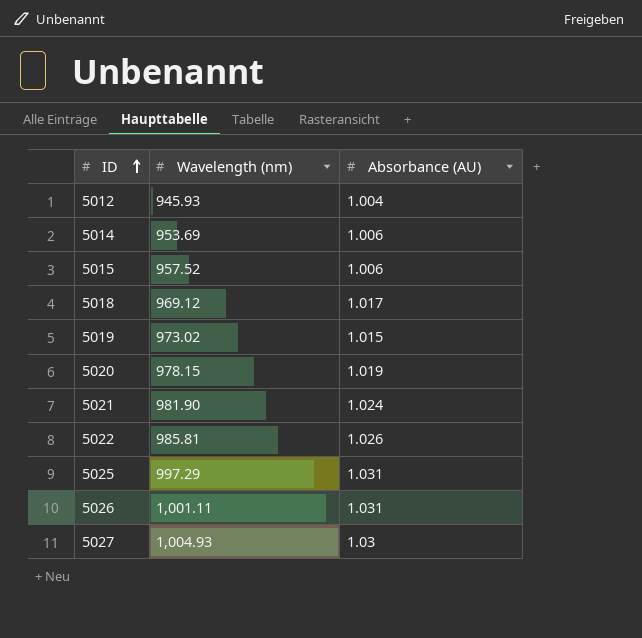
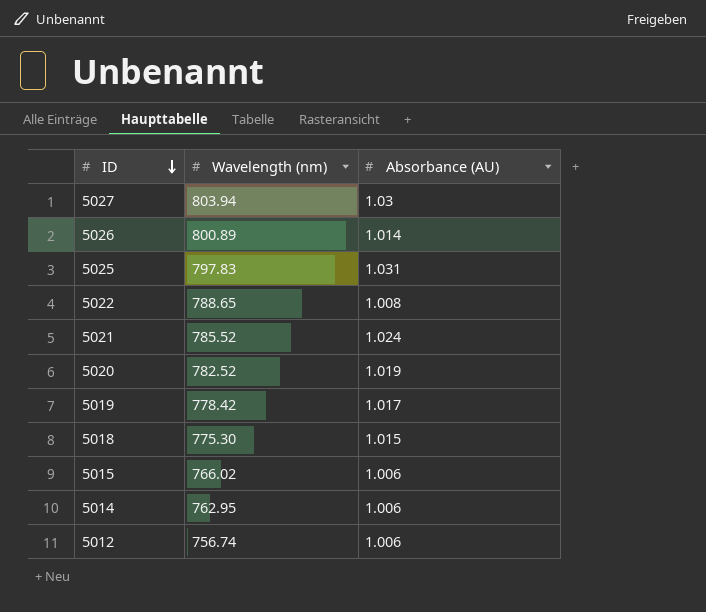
row order: ID ascending -> ID descending
5027 | Wavelength (nm): 1,004.93 -> 803.94
5026 | Wavelength (nm): 1,001.11 -> 800.89
5026 | Absorbance (AU): 1.031 -> 1.014
5025 | Wavelength (nm): 997.29 -> 797.83
5022 | Wavelength (nm): 985.81 -> 788.65
5022 | Absorbance (AU): 1.026 -> 1.008
5021 | Wavelength (nm): 981.90 -> 785.52
5020 | Wavelength (nm): 978.15 -> 782.52
5019 | Wavelength (nm): 973.02 -> 778.42
5019 | Absorbance (AU): 1.015 -> 1.017
5018 | Wavelength (nm): 969.12 -> 775.30
5018 | Absorbance (AU): 1.017 -> 1.015
5015 | Wavelength (nm): 957.52 -> 766.02
5014 | Wavelength (nm): 953.69 -> 762.95
5012 | Wavelength (nm): 945.93 -> 756.74
5012 | Absorbance (AU): 1.004 -> 1.006

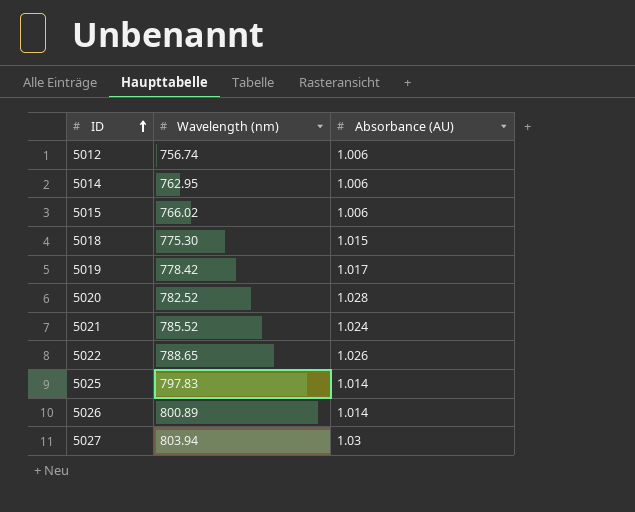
row order: ID descending -> ID ascending
5020 | Absorbance (AU): 1.019 -> 1.028
5022 | Absorbance (AU): 1.008 -> 1.026
5025 | Absorbance (AU): 1.031 -> 1.014

